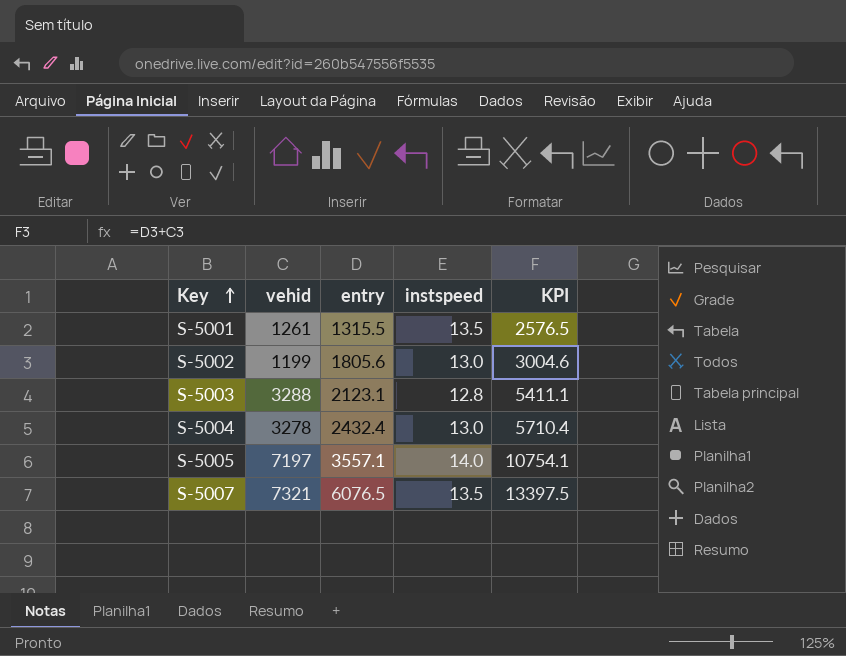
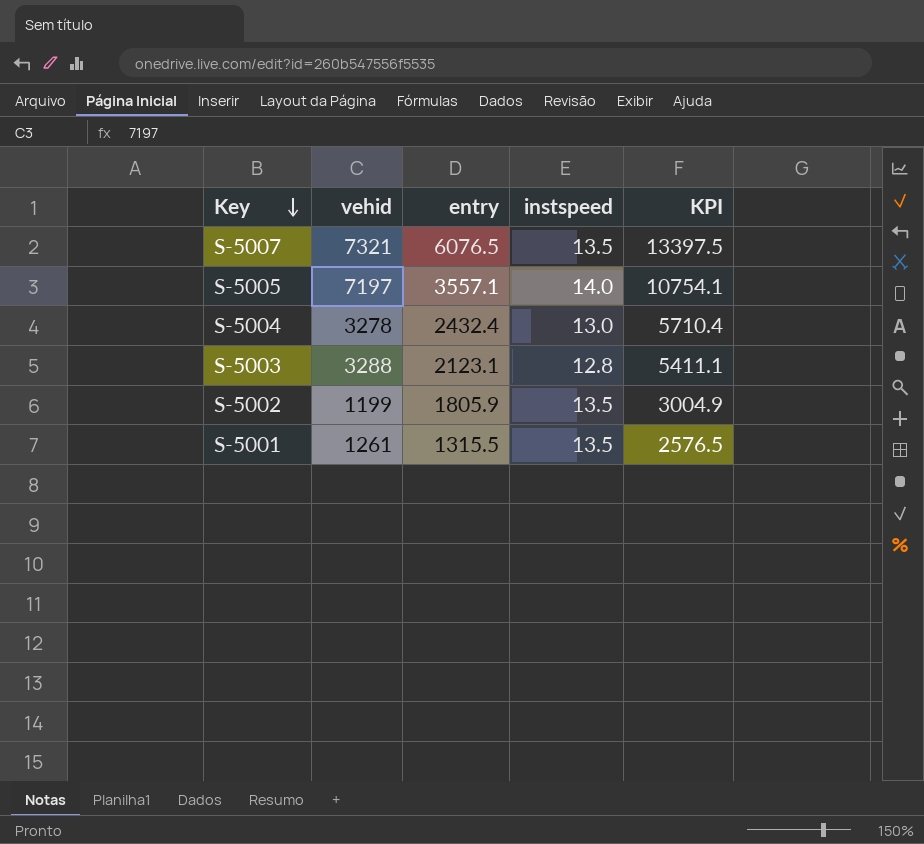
row order: Key ascending -> Key descending
S-5002 | entry: 1805.6 -> 1805.9
S-5002 | instspeed: 13.0 -> 13.5
S-5002 | KPI: 3004.6 -> 3004.9

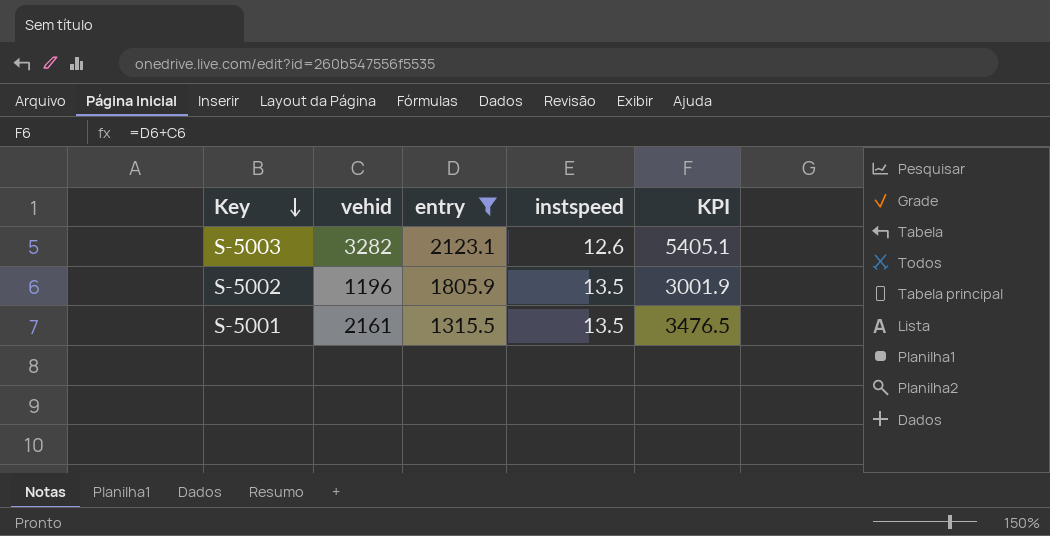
filter: none -> entry <= 2123.1
S-5003 | vehid: 3288 -> 3282
S-5003 | instspeed: 12.8 -> 12.6
S-5003 | KPI: 5411.1 -> 5405.1
S-5002 | vehid: 1199 -> 1196
S-5002 | KPI: 3004.9 -> 3001.9
S-5001 | vehid: 1261 -> 2161
S-5001 | KPI: 2576.5 -> 3476.5

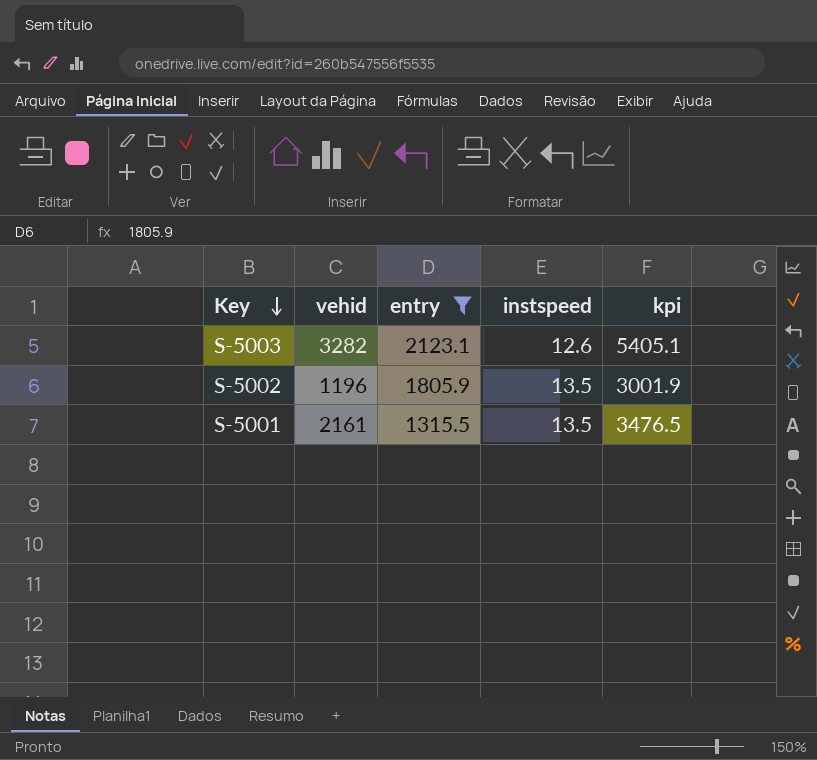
column name: KPI -> kpi

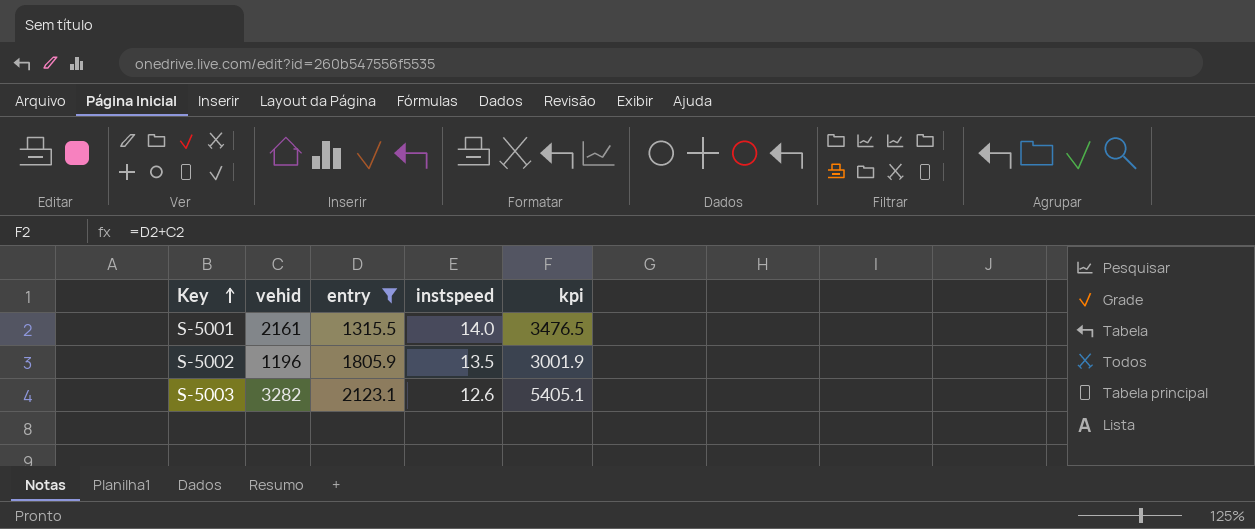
row order: Key descending -> Key ascending
S-5001 | instspeed: 13.5 -> 14.0

